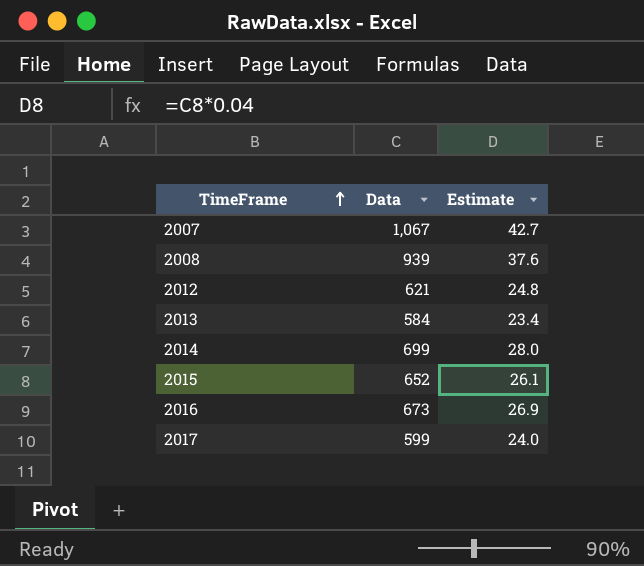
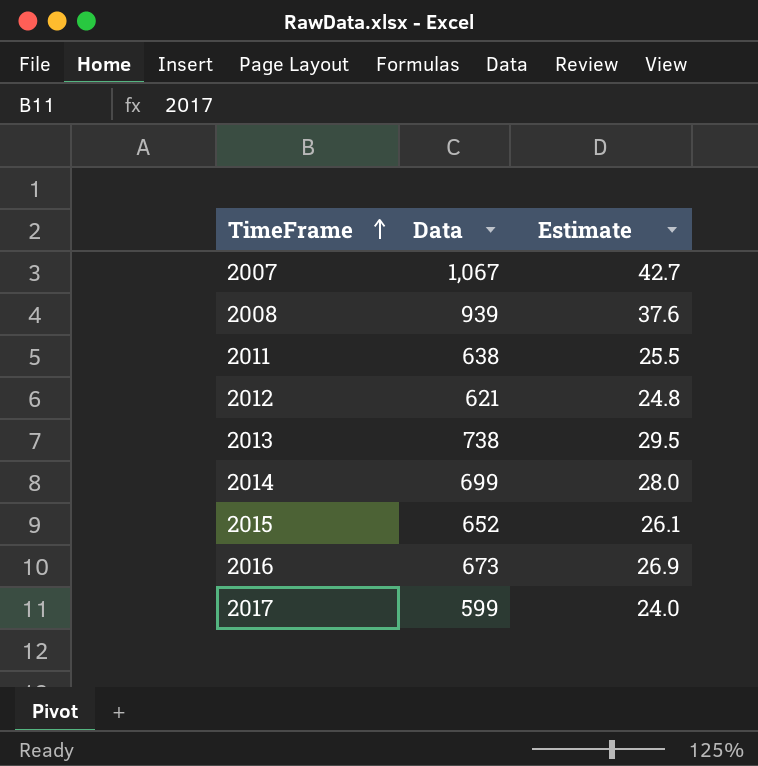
row 2011: none -> 638 | 25.5
2013 | Data: 584 -> 738
2013 | Estimate: 23.4 -> 29.5

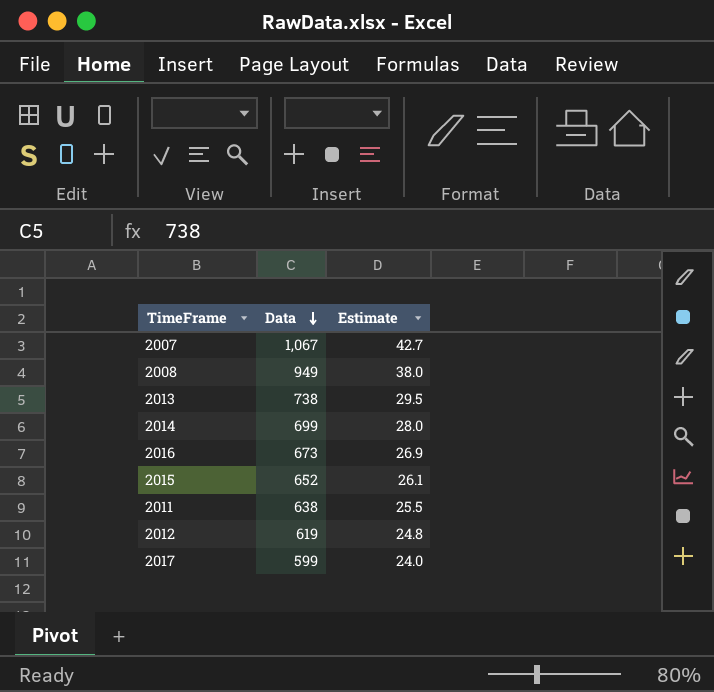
row order: TimeFrame ascending -> Data descending
2008 | Data: 939 -> 949
2008 | Estimate: 37.6 -> 38.0
2012 | Data: 621 -> 619

